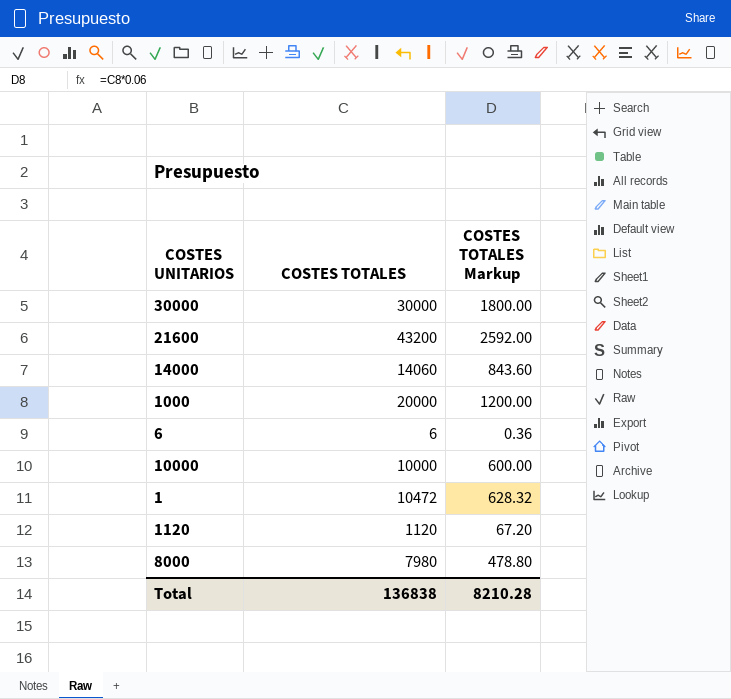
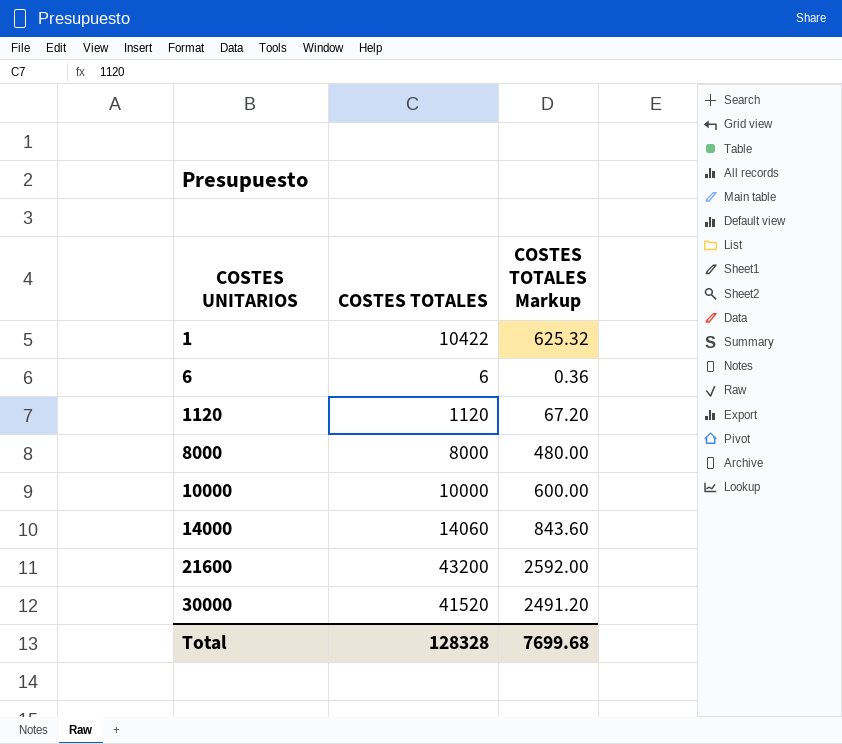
row order: none -> COSTES UNITARIOS ascending
row 1000: 20000 | 1200.00 -> none
1 | COSTES TOTALES: 10472 -> 10422
1 | COSTES TOTALES Markup: 628.32 -> 625.32
8000 | COSTES TOTALES: 7980 -> 8000
8000 | COSTES TOTALES Markup: 478.80 -> 480.00
30000 | COSTES TOTALES: 30000 -> 41520
30000 | COSTES TOTALES Markup: 1800.00 -> 2491.20
Total | COSTES TOTALES: 136838 -> 128328
Total | COSTES TOTALES Markup: 8210.28 -> 7699.68

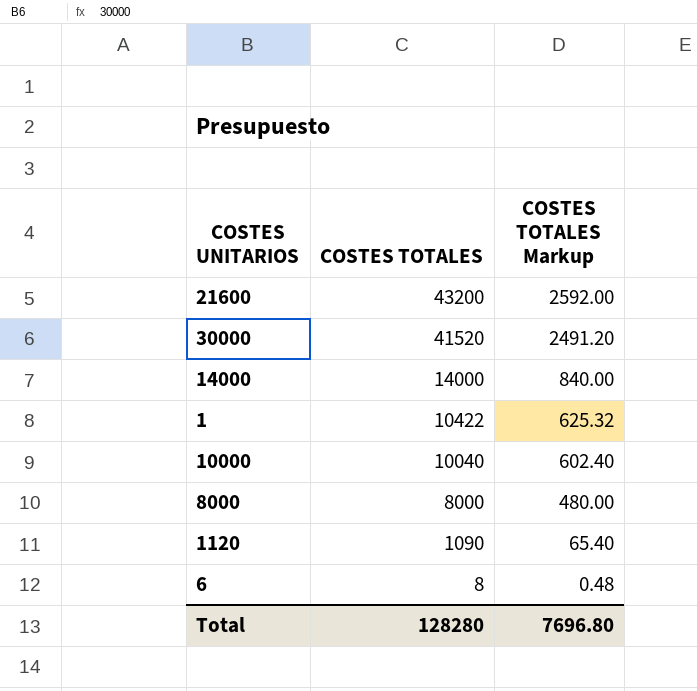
row order: COSTES UNITARIOS ascending -> COSTES TOTALES descending
14000 | COSTES TOTALES: 14060 -> 14000
14000 | COSTES TOTALES Markup: 843.60 -> 840.00
10000 | COSTES TOTALES: 10000 -> 10040
10000 | COSTES TOTALES Markup: 600.00 -> 602.40
1120 | COSTES TOTALES: 1120 -> 1090
1120 | COSTES TOTALES Markup: 67.20 -> 65.40
6 | COSTES TOTALES: 6 -> 8
6 | COSTES TOTALES Markup: 0.36 -> 0.48
Total | COSTES TOTALES: 128328 -> 128280
Total | COSTES TOTALES Markup: 7699.68 -> 7696.80

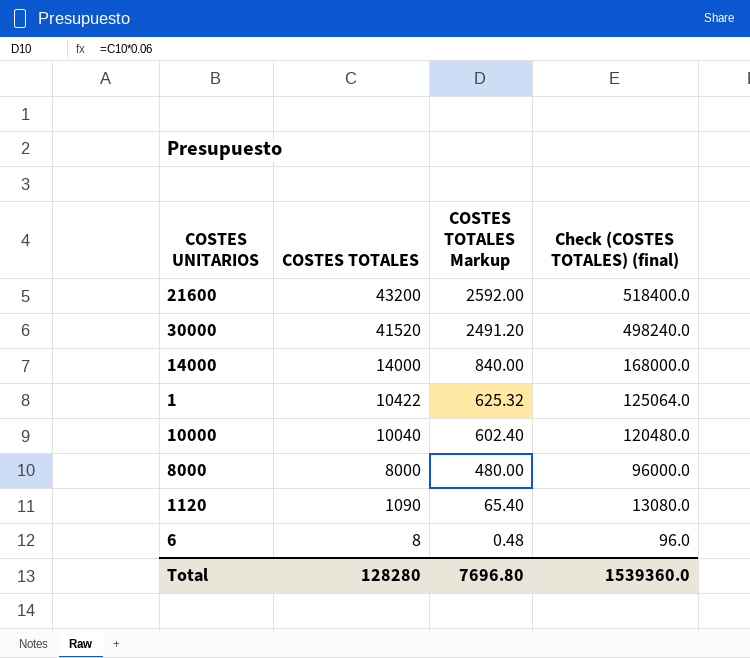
column Check (COSTES TOTALES) (final) | formula: none -> [COSTES TOTALES] * 12

